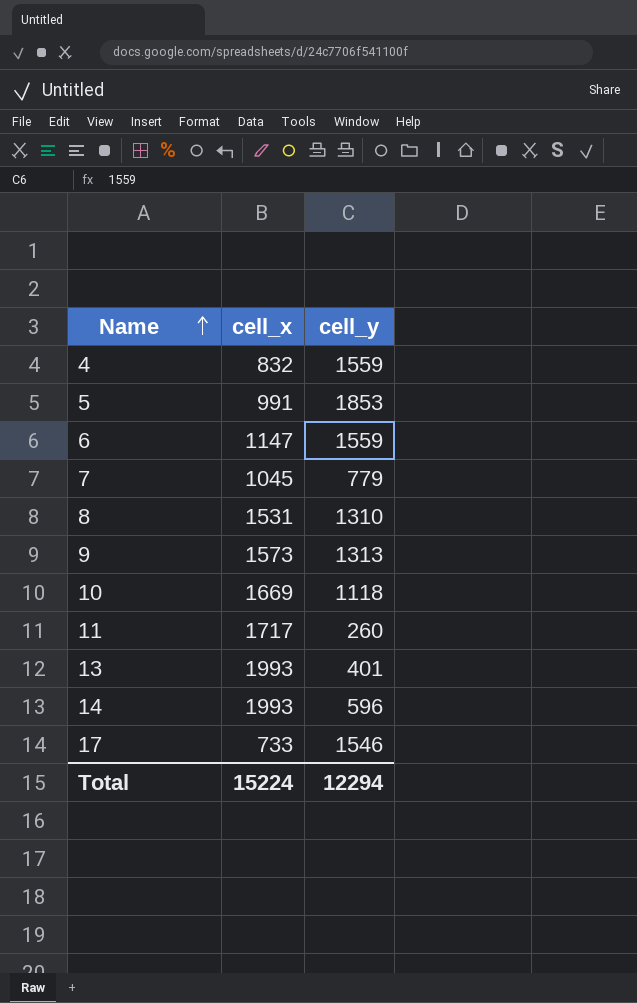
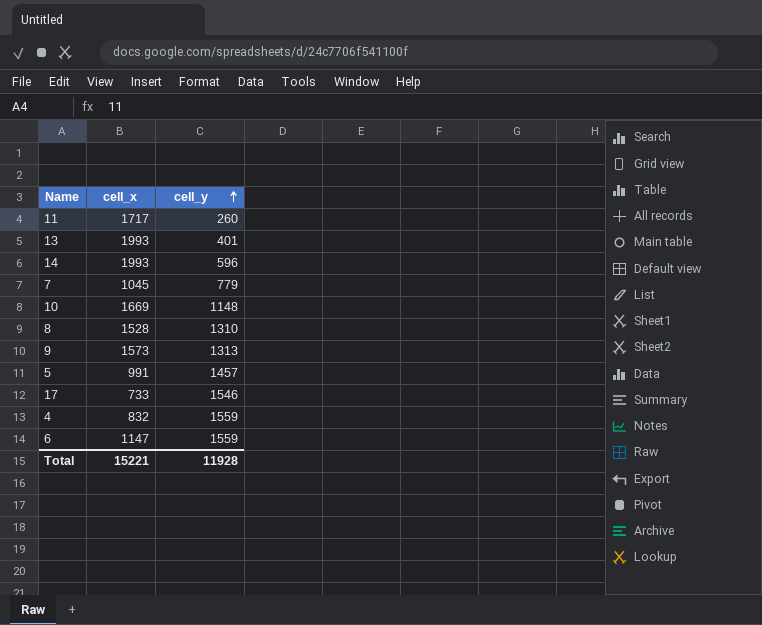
row order: Name ascending -> cell_y ascending
10 | cell_y: 1118 -> 1148
8 | cell_x: 1531 -> 1528
5 | cell_y: 1853 -> 1457
Total | cell_x: 15224 -> 15221
Total | cell_y: 12294 -> 11928

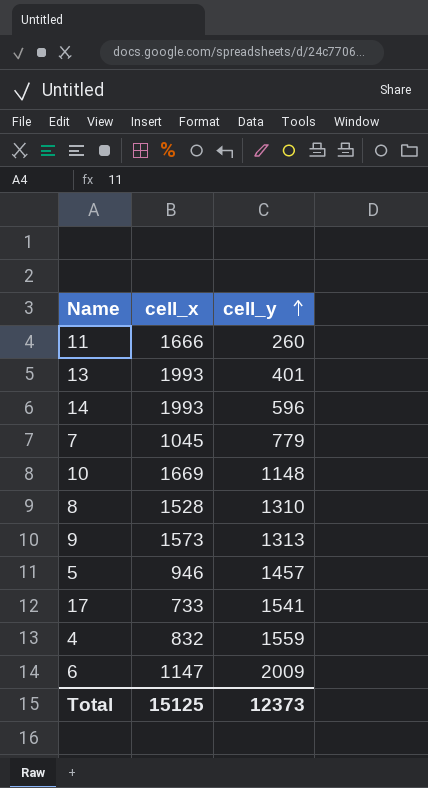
11 | cell_x: 1717 -> 1666
5 | cell_x: 991 -> 946
17 | cell_y: 1546 -> 1541
6 | cell_y: 1559 -> 2009
Total | cell_x: 15221 -> 15125
Total | cell_y: 11928 -> 12373

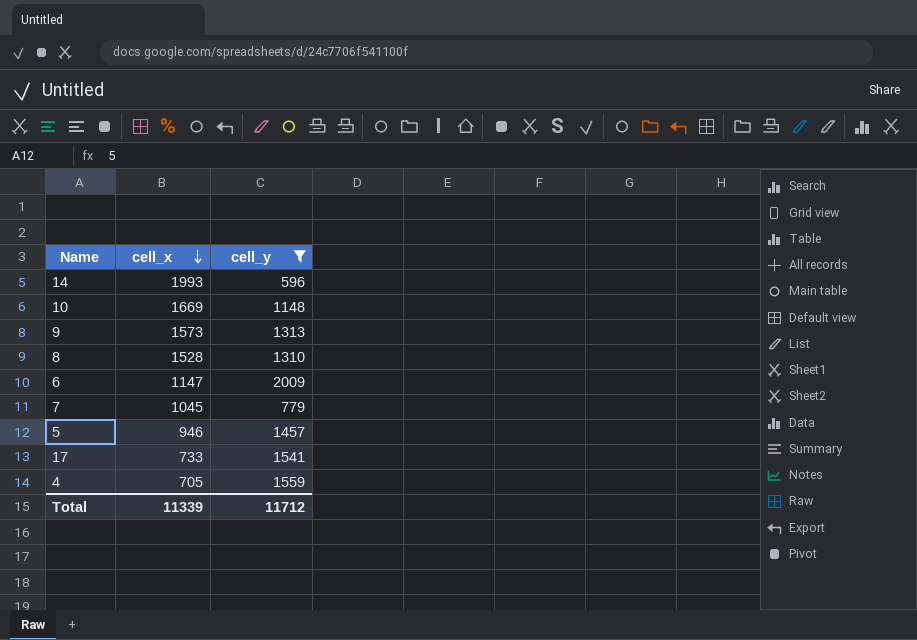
filter: none -> cell_y >= 596
row order: cell_y ascending -> cell_x descending
4 | cell_x: 832 -> 705
Total | cell_x: 15125 -> 11339
Total | cell_y: 12373 -> 11712

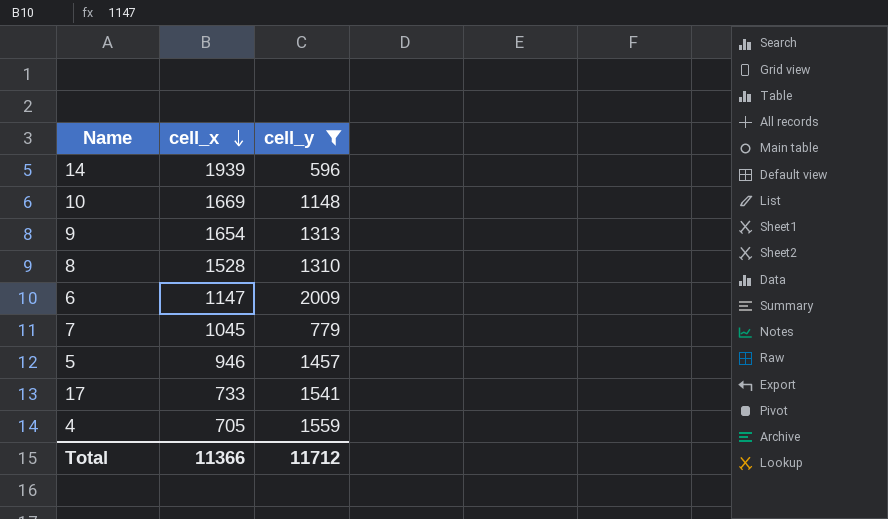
14 | cell_x: 1993 -> 1939
9 | cell_x: 1573 -> 1654
Total | cell_x: 11339 -> 11366

